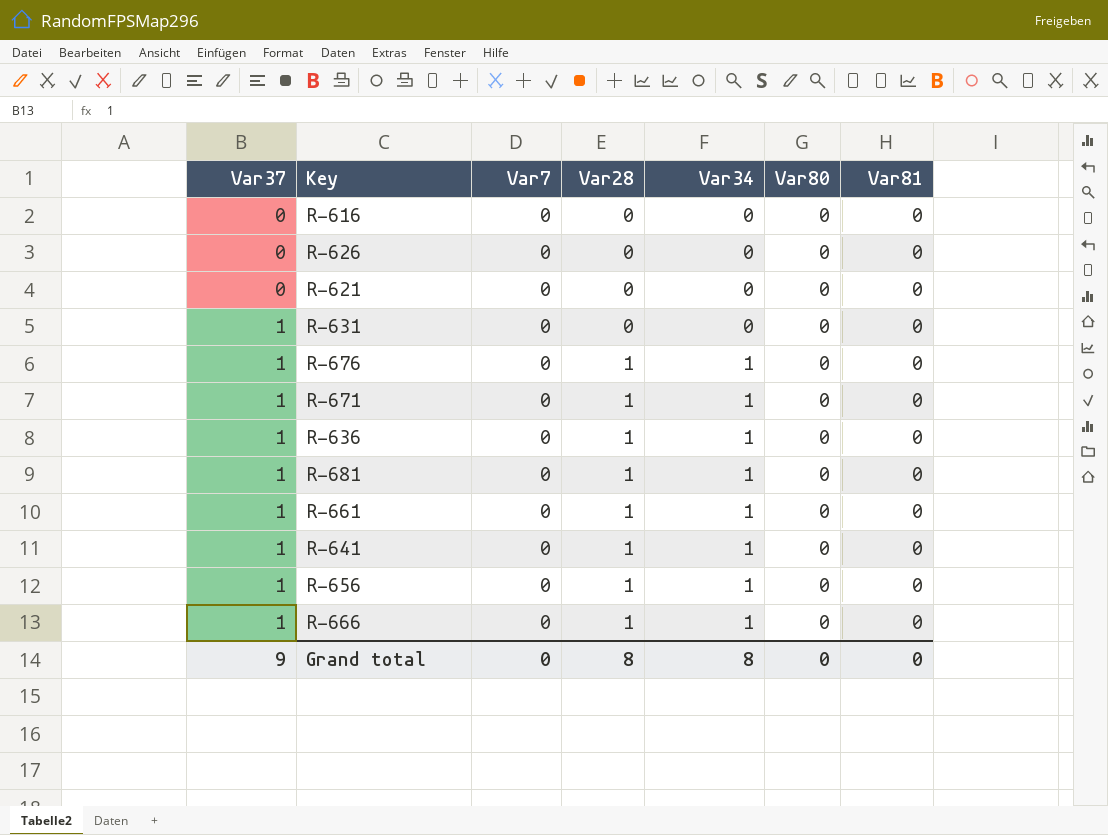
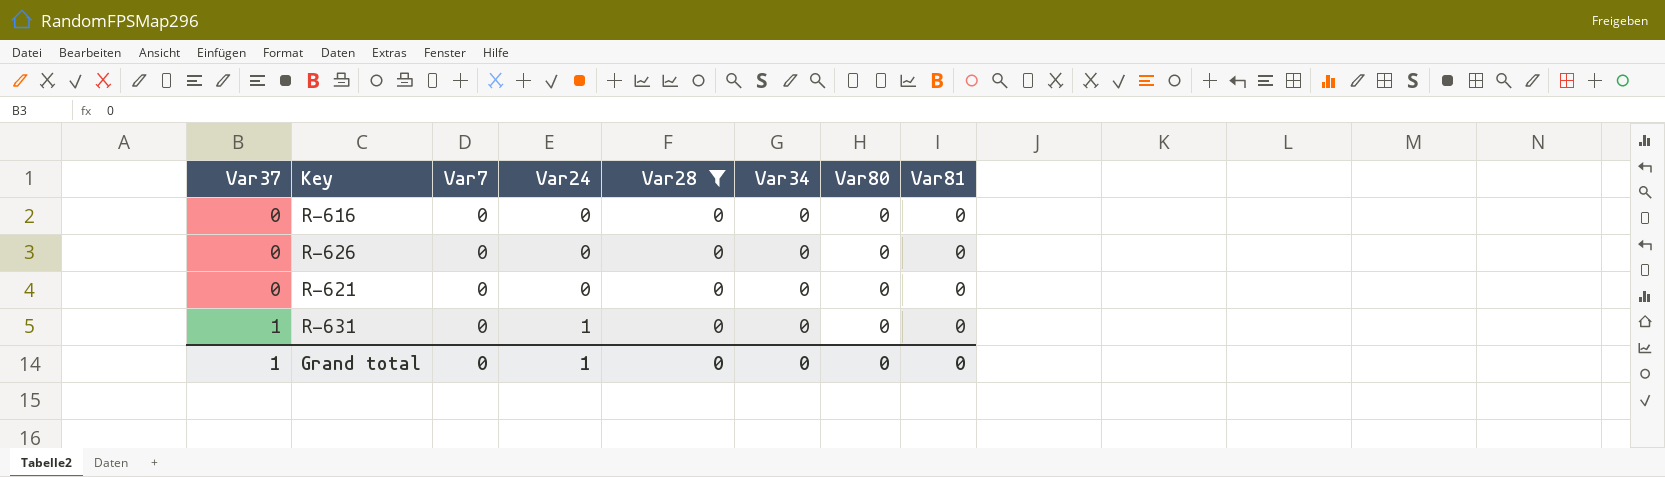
filter: none -> Var28 = 0
column Var24 | position: none -> 4
Grand total | Var37: 9 -> 1
Grand total | Var28: 8 -> 0
Grand total | Var34: 8 -> 0

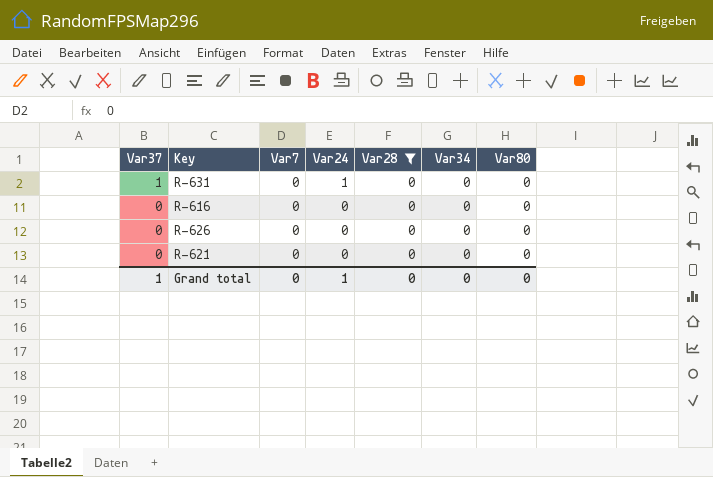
row order: Var37 ascending -> Var37 descending
column Var81 | position: 8 -> none

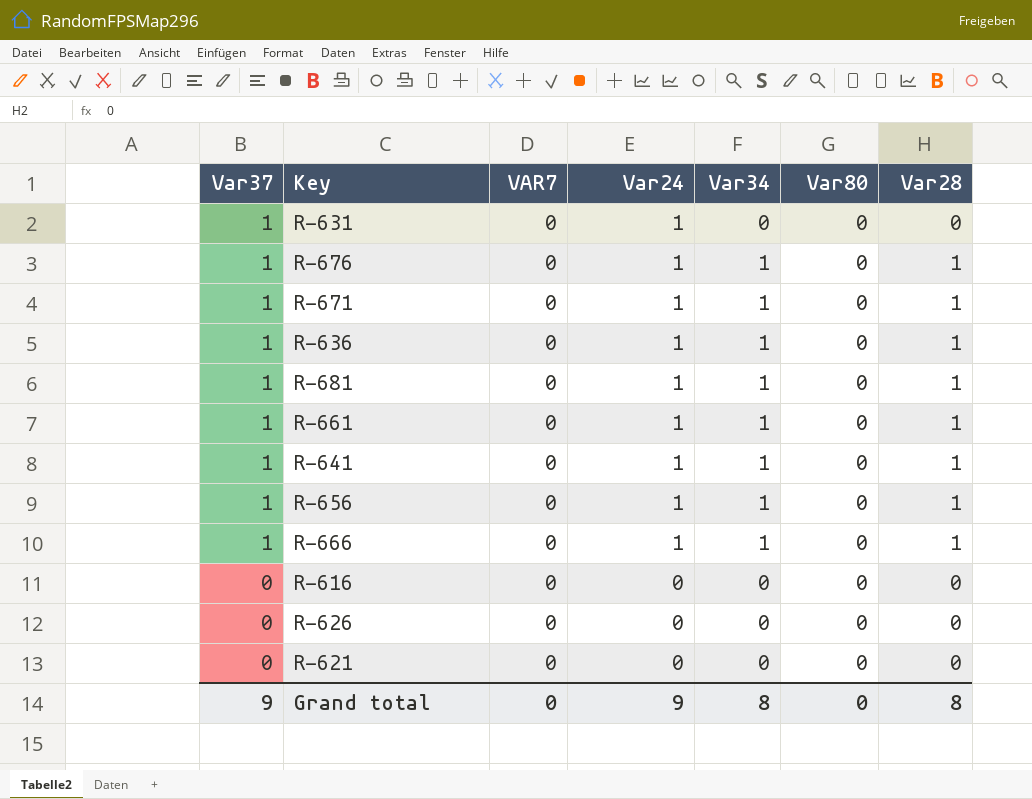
filter: Var28 = 0 -> none
column name: Var7 -> VAR7
column Var28 | position: 5 -> 7
Grand total | Var37: 1 -> 9
Grand total | Var24: 1 -> 9
Grand total | Var34: 0 -> 8
Grand total | Var28: 0 -> 8

